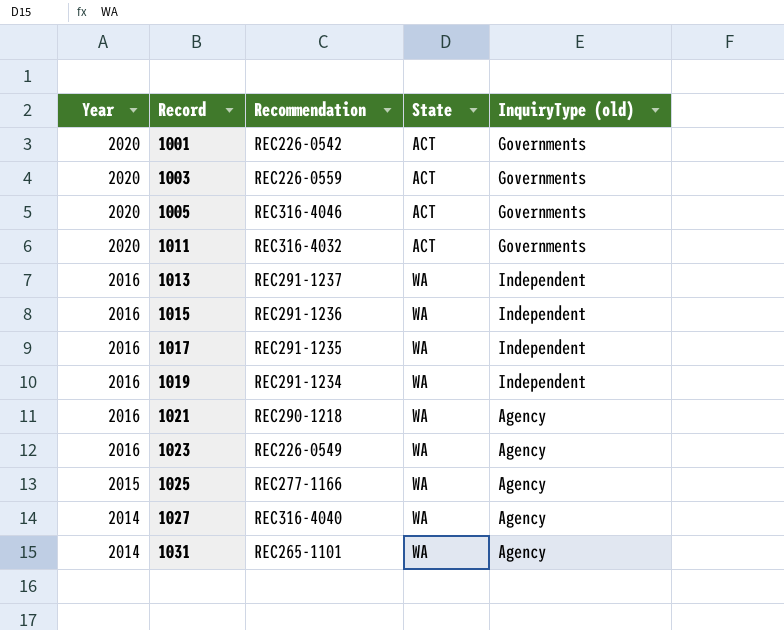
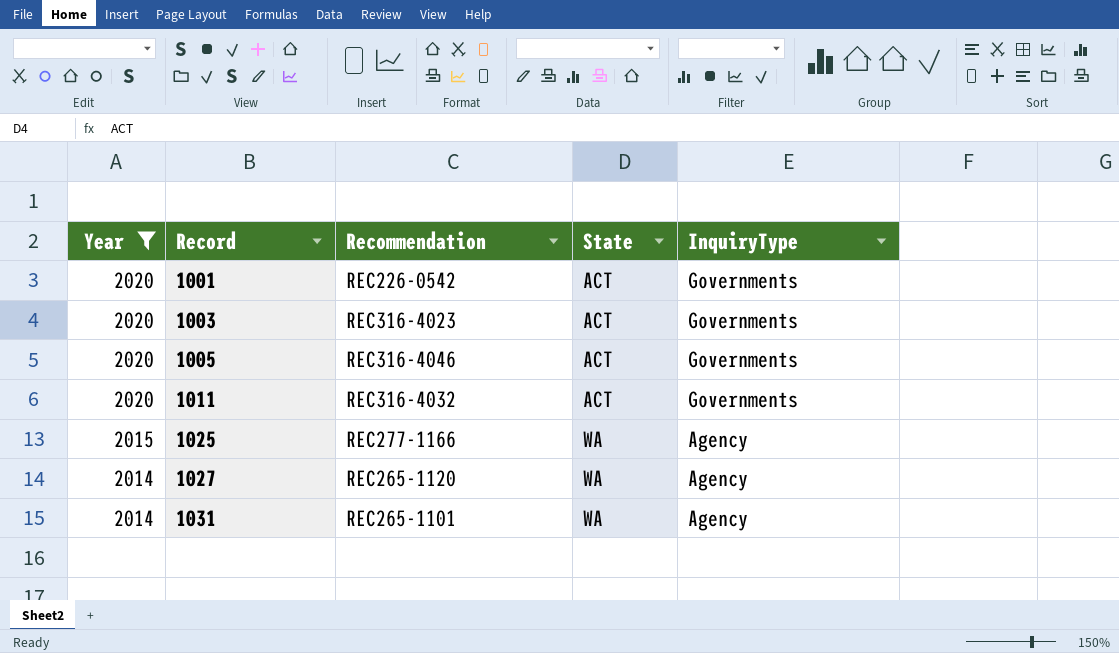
filter: none -> Year != 2016
column name: InquiryType (old) -> InquiryType
1003 | Recommendation: REC226-0559 -> REC316-4023
1027 | Recommendation: REC316-4040 -> REC265-1120

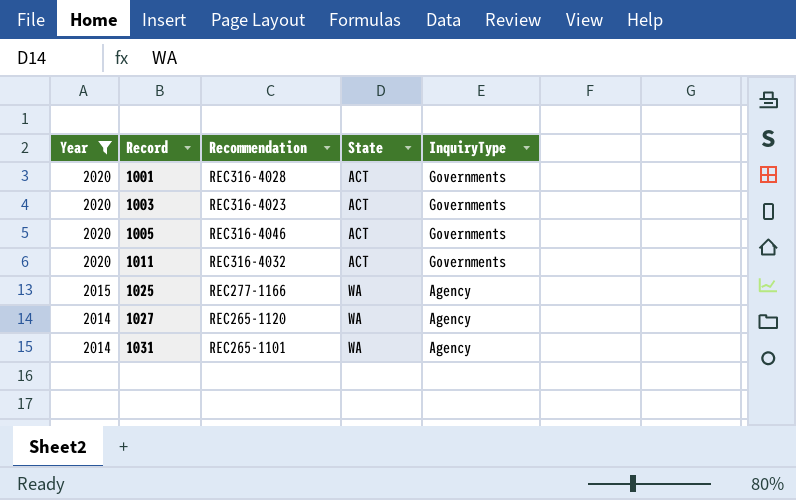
1001 | Recommendation: REC226-0542 -> REC316-4028

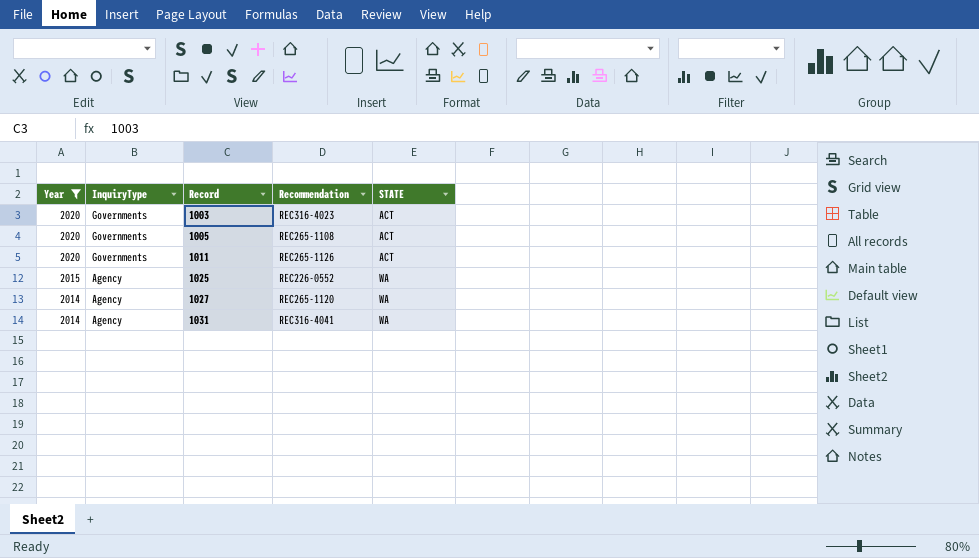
column InquiryType | position: 5 -> 2
column name: State -> STATE
row 1001: 2020 | REC316-4028 | ACT | Governments -> none
1005 | Recommendation: REC316-4046 -> REC265-1108
1011 | Recommendation: REC316-4032 -> REC265-1126
1025 | Recommendation: REC277-1166 -> REC226-0552
1031 | Recommendation: REC265-1101 -> REC316-4041

